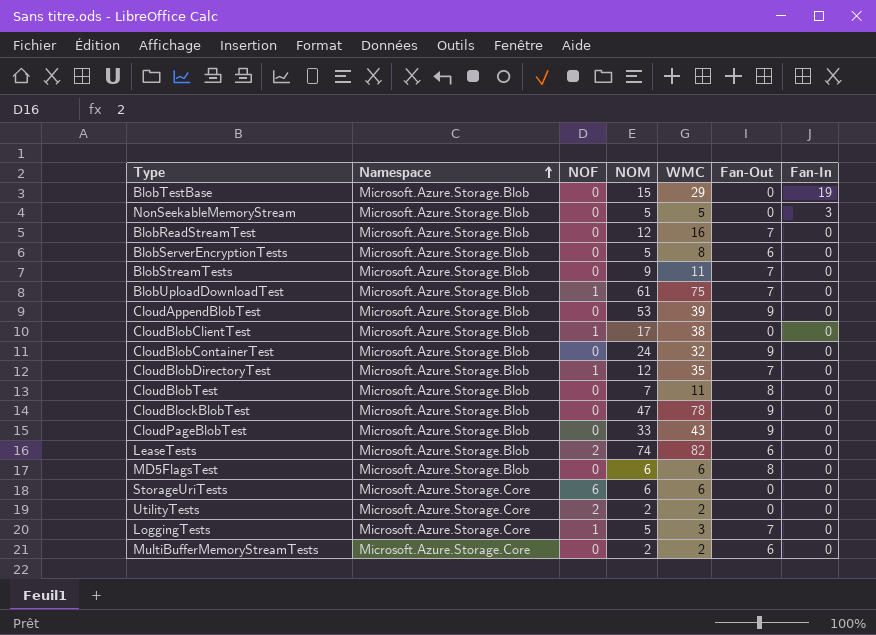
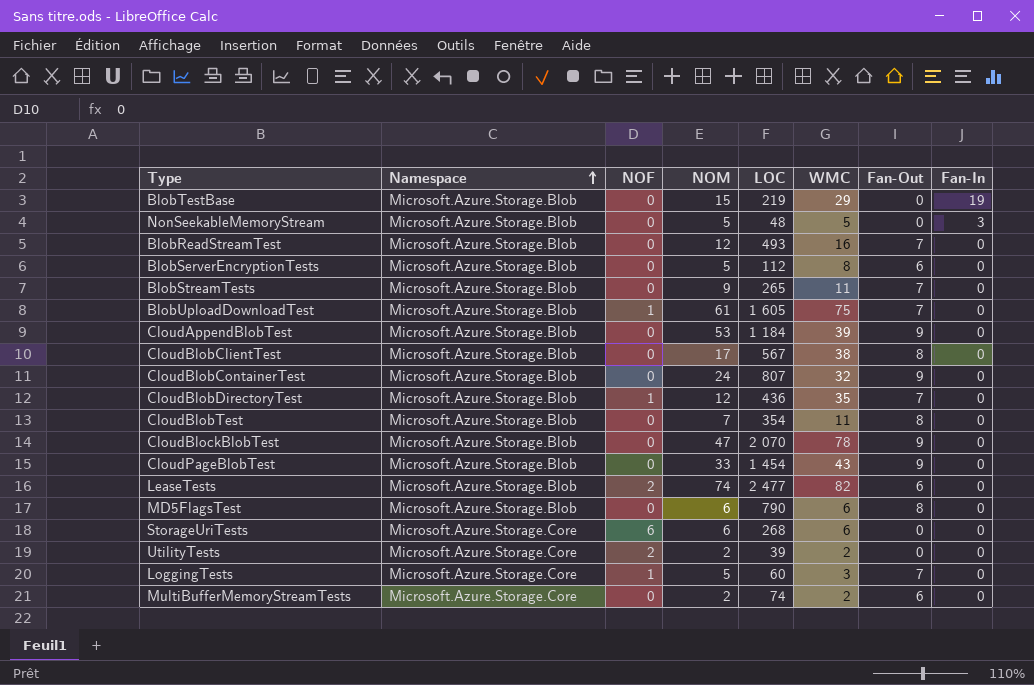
column LOC | position: none -> 5
CloudBlobClientTest | NOF: 1 -> 0
CloudBlobClientTest | Fan-Out: 0 -> 8

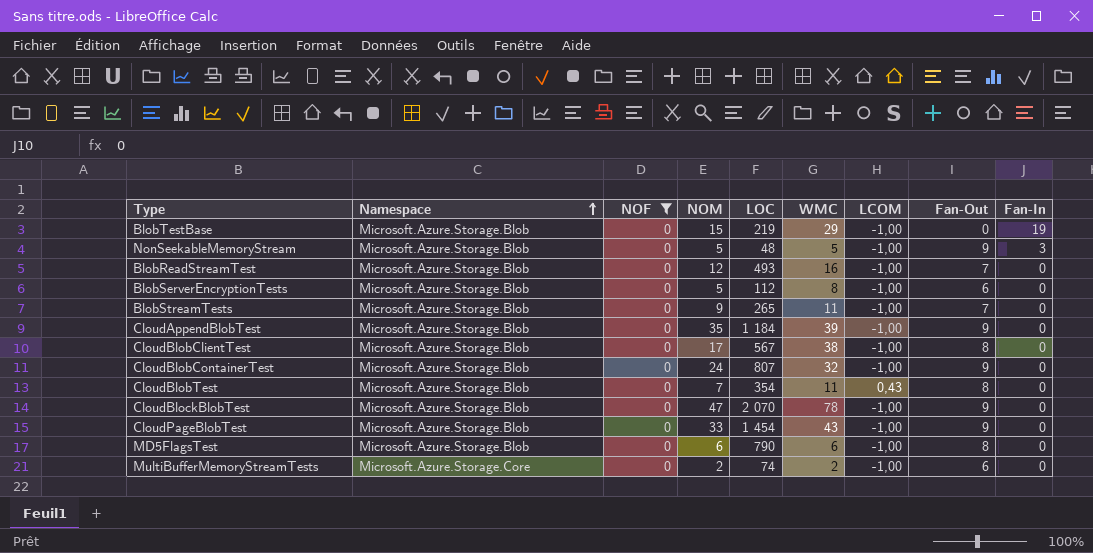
filter: none -> NOF = 0
column LCOM | position: none -> 7
NonSeekableMemoryStream | Fan-Out: 0 -> 9
CloudAppendBlobTest | NOM: 53 -> 35

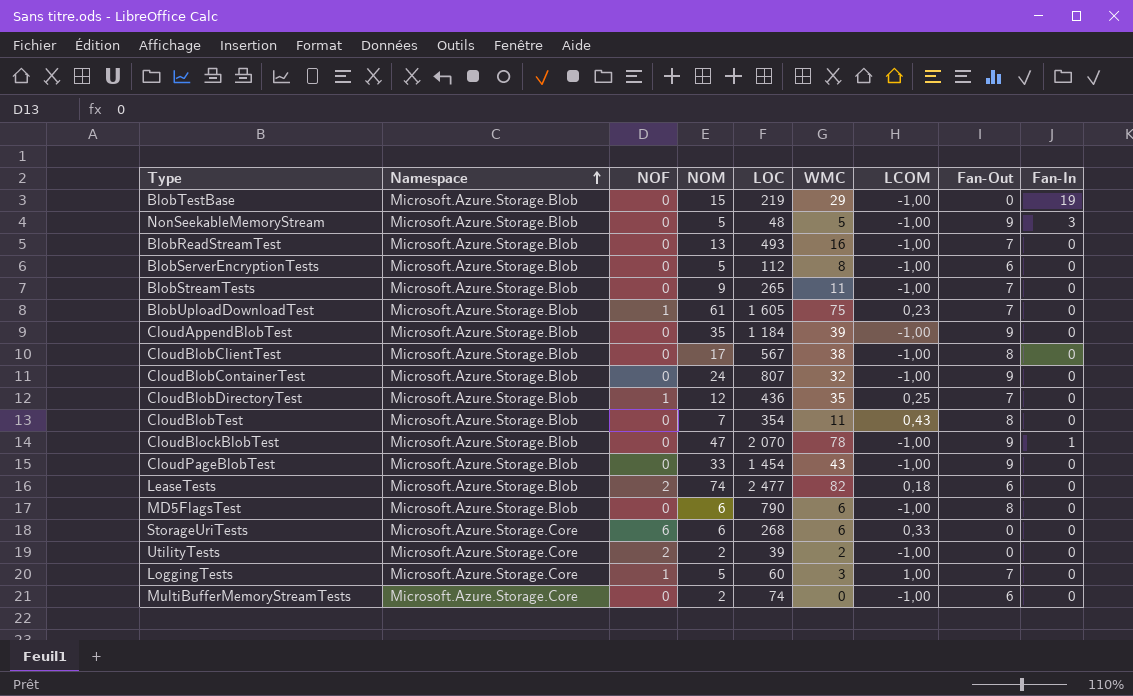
filter: NOF = 0 -> none
BlobReadStreamTest | NOM: 12 -> 13
CloudBlockBlobTest | Fan-In: 0 -> 1
MultiBufferMemoryStreamTests | WMC: 2 -> 0

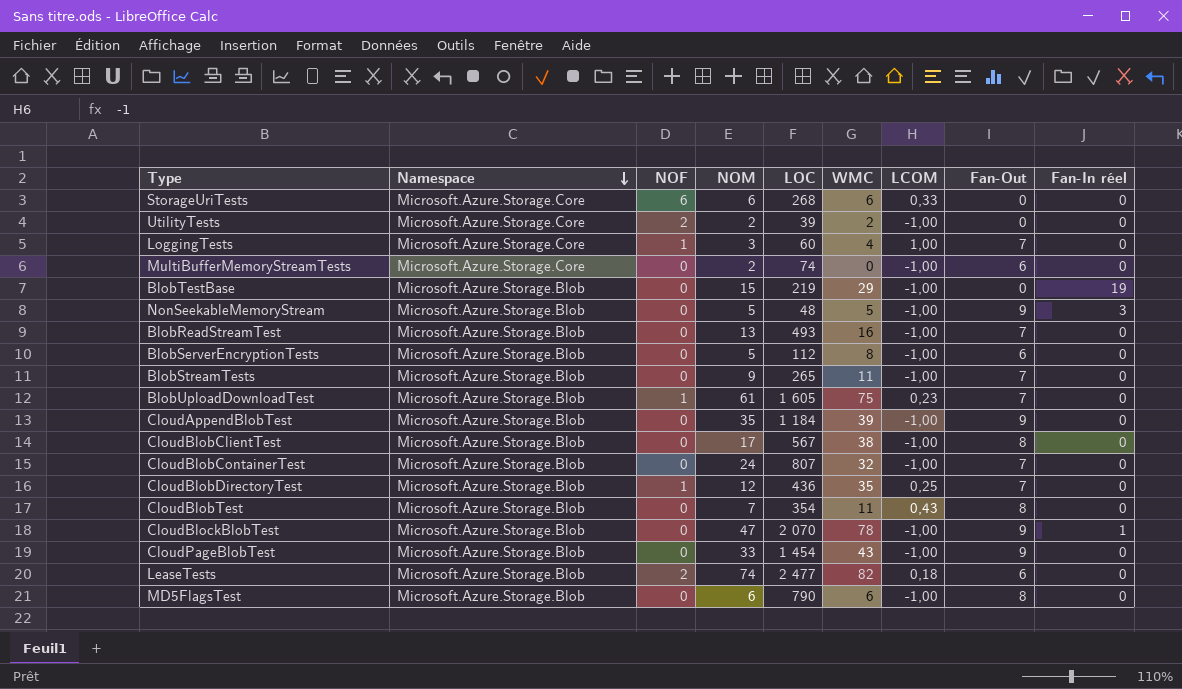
row order: Namespace ascending -> Namespace descending
column name: Fan-In -> Fan-In réel
LoggingTests | NOM: 5 -> 3
LoggingTests | WMC: 3 -> 4
CloudBlobContainerTest | Fan-Out: 9 -> 7

